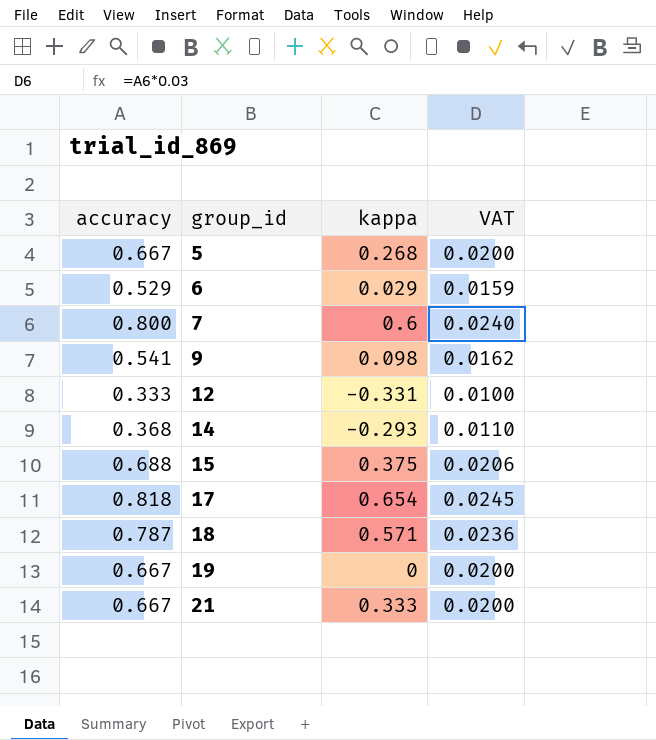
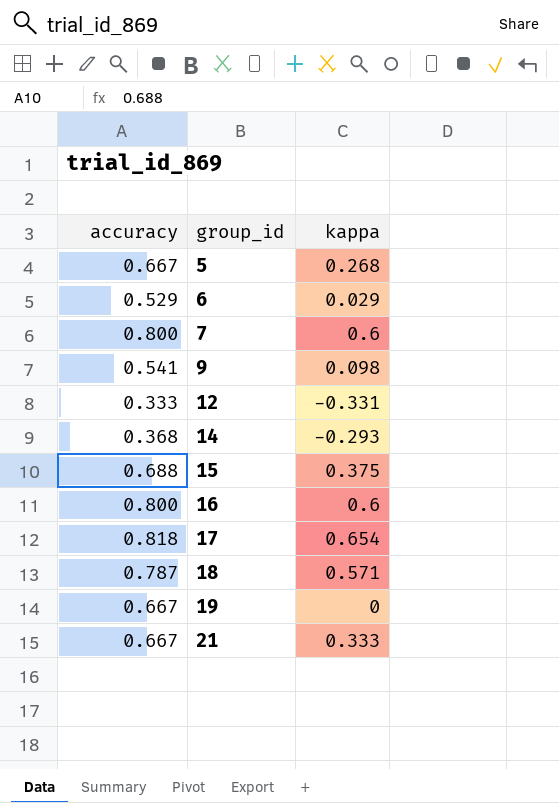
column VAT | formula: [accuracy] * 0.03 -> none
row 16: none -> 0.800 | 0.6

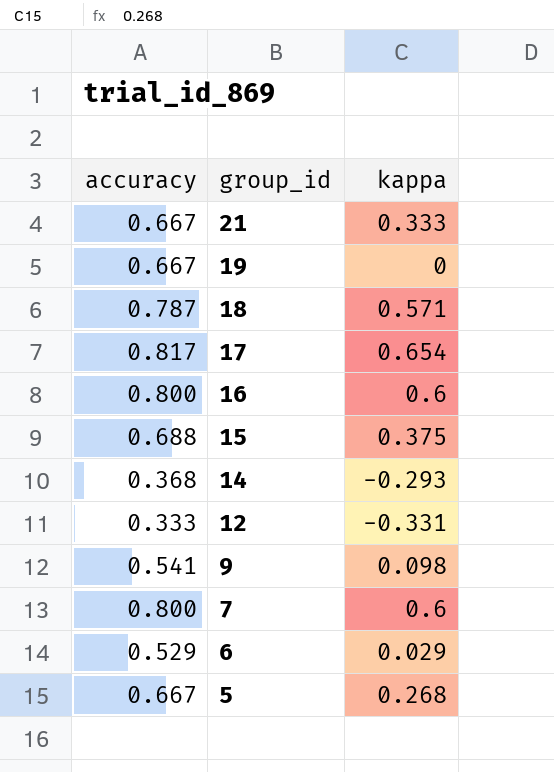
row order: group_id ascending -> group_id descending
17 | accuracy: 0.818 -> 0.817

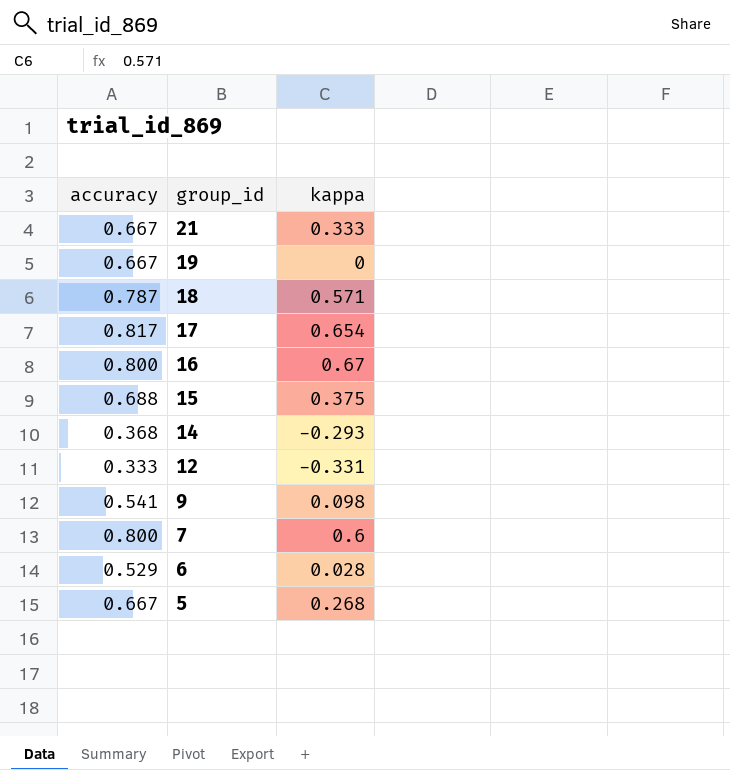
16 | kappa: 0.6 -> 0.67
6 | kappa: 0.029 -> 0.028

